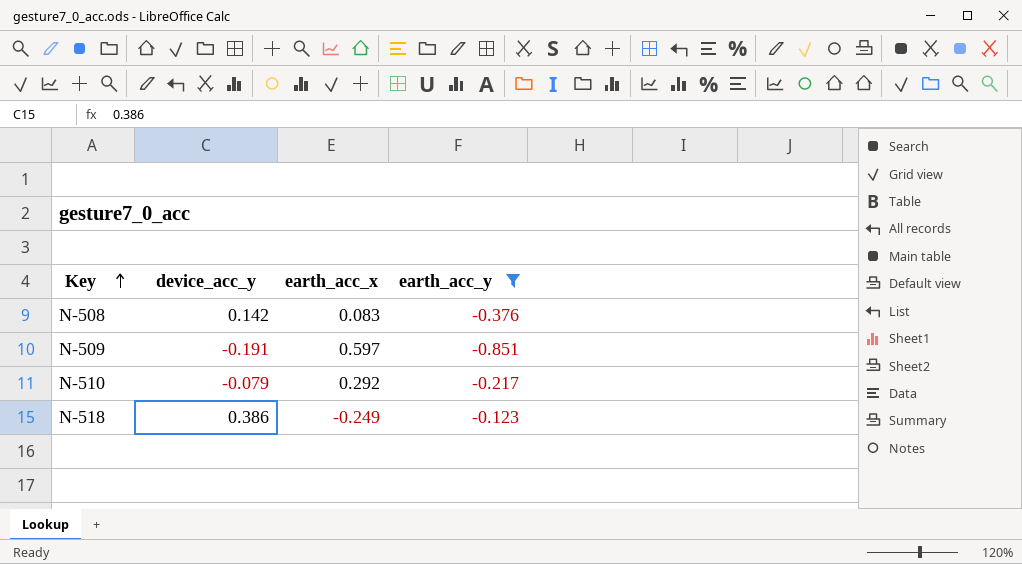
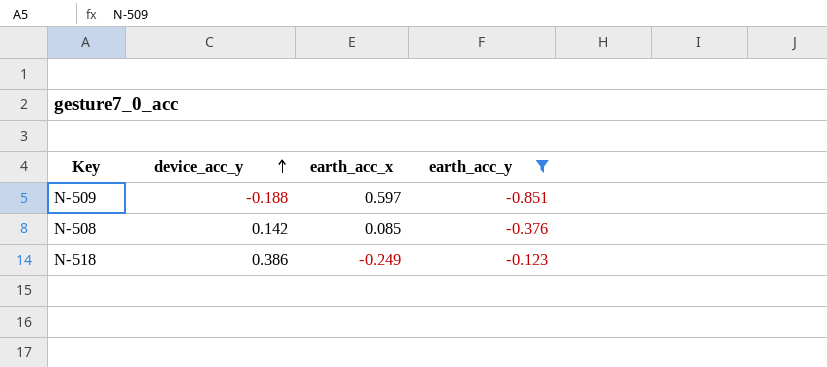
row order: Key ascending -> device_acc_y ascending
row N-510: -0.079 | 0.292 | -0.217 -> none
N-509 | device_acc_y: -0.191 -> -0.188
N-508 | earth_acc_x: 0.083 -> 0.085

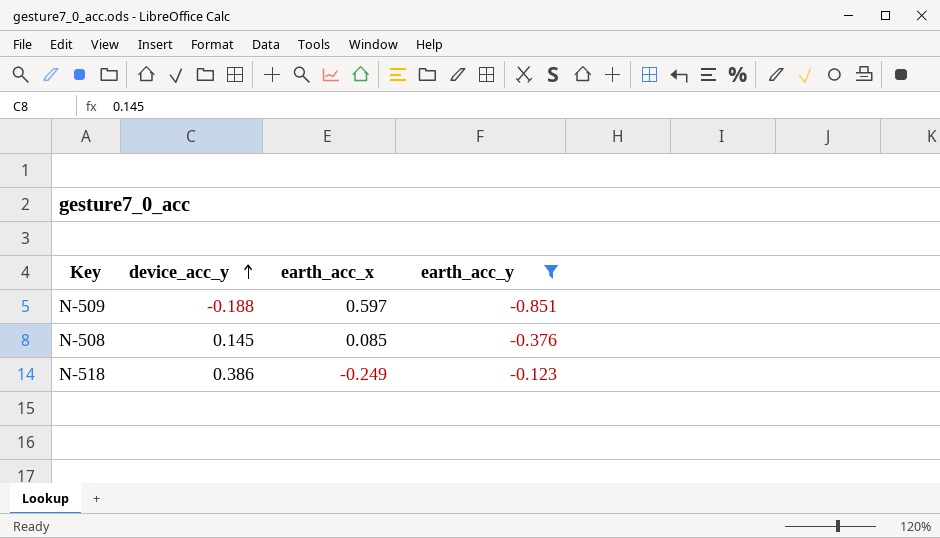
N-508 | device_acc_y: 0.142 -> 0.145

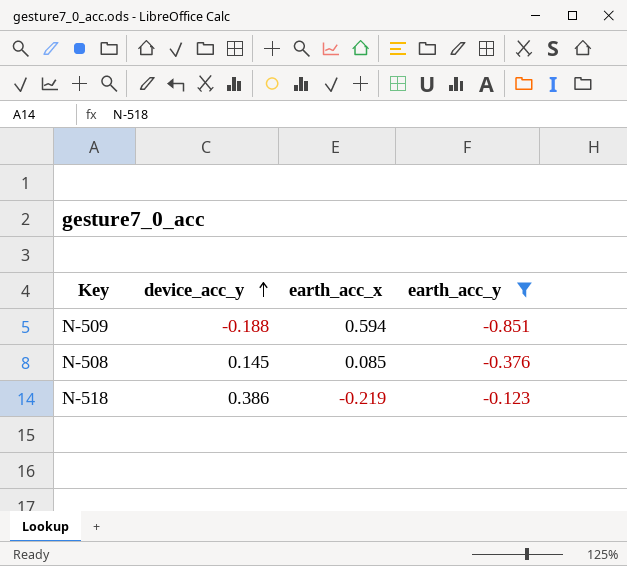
N-509 | earth_acc_x: 0.597 -> 0.594
N-518 | earth_acc_x: -0.249 -> -0.219

